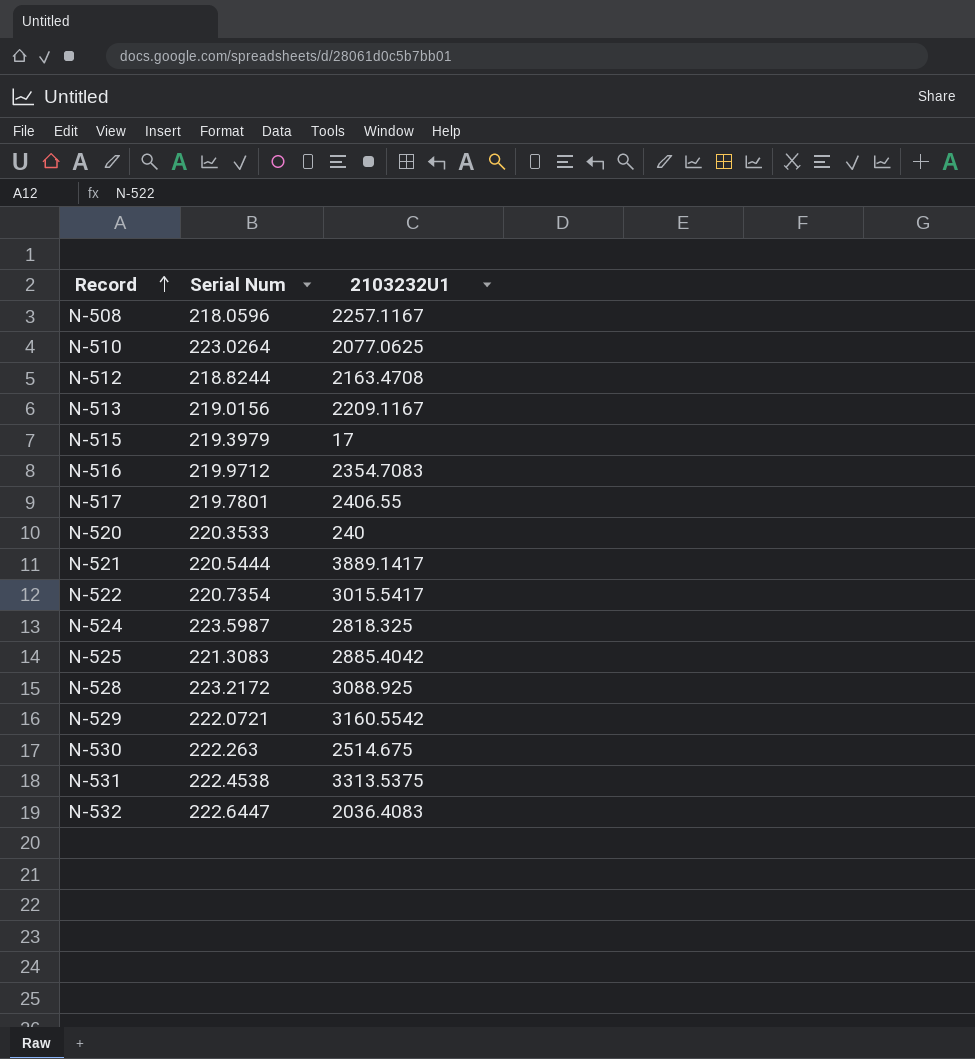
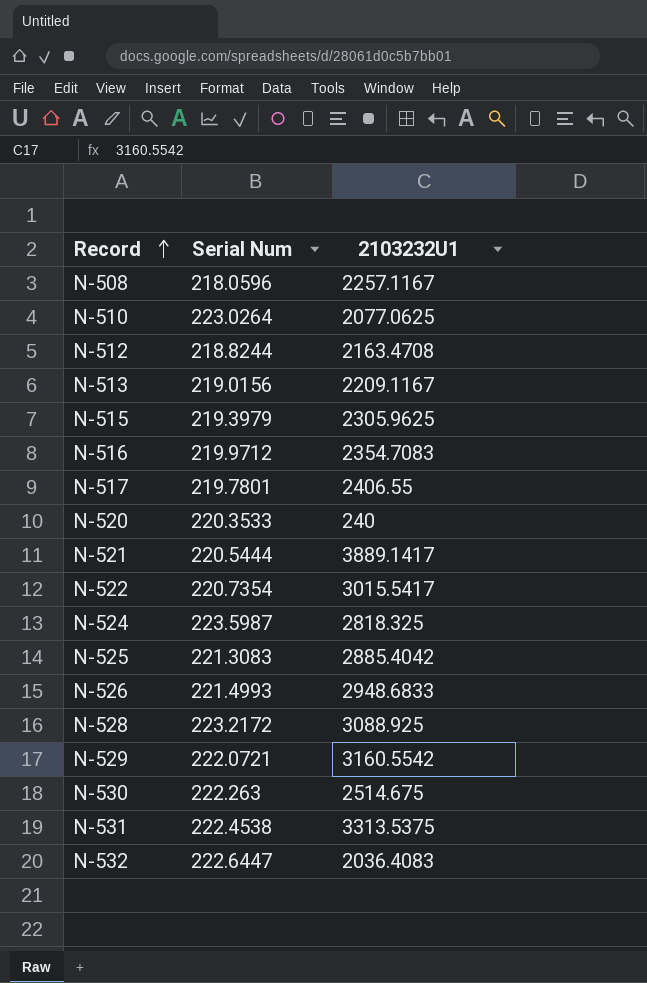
N-515 | 2103232U1: 17 -> 2305.9625
row N-526: none -> 221.4993 | 2948.6833

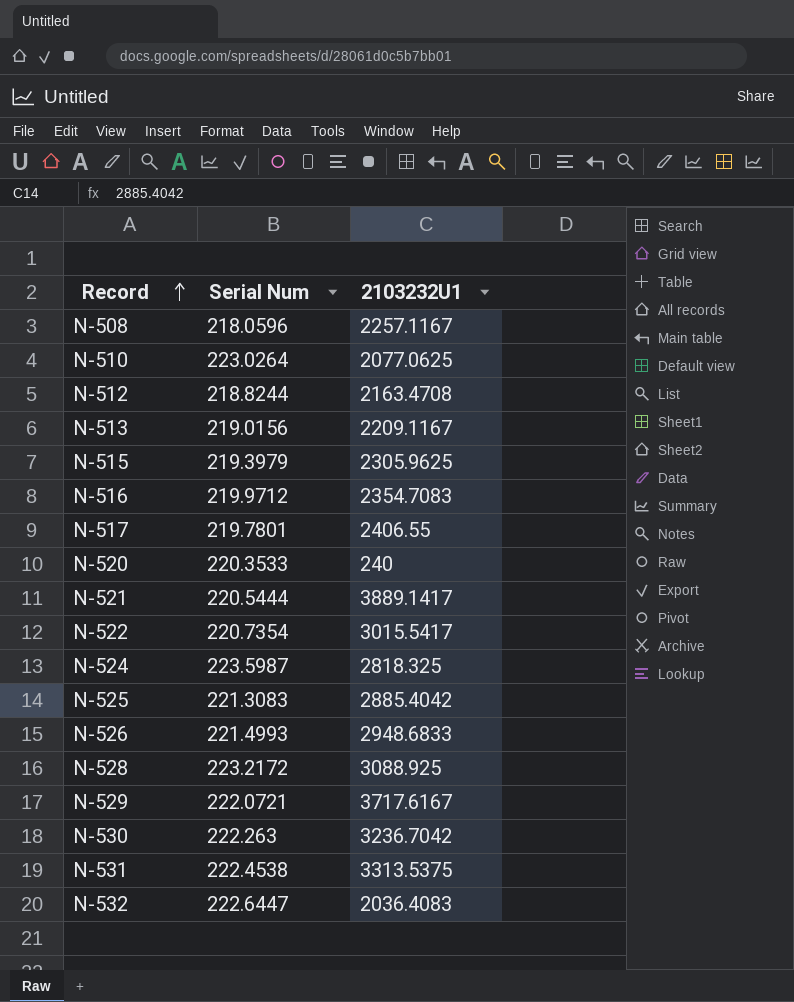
N-529 | 2103232U1: 3160.5542 -> 3717.6167
N-530 | 2103232U1: 2514.675 -> 3236.7042

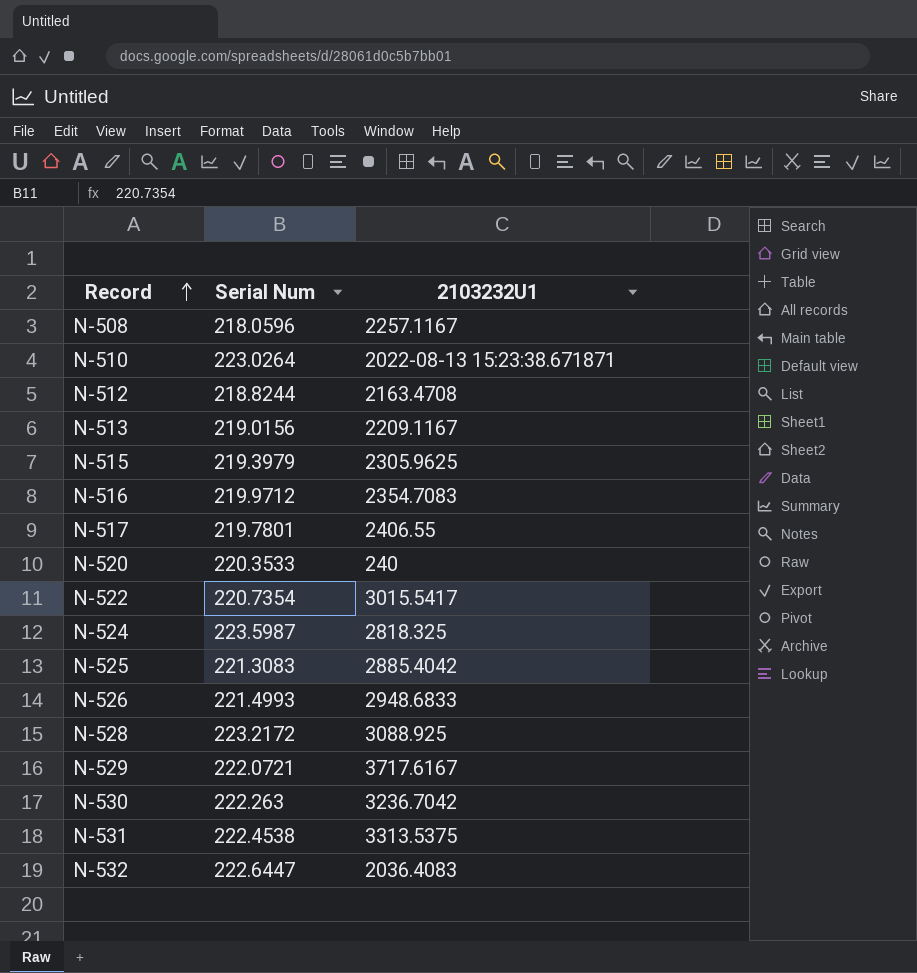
row N-521: 220.5444 | 3889.1417 -> none
N-510 | 2103232U1: 2077.0625 -> 2022-08-13 15:23:38.671871

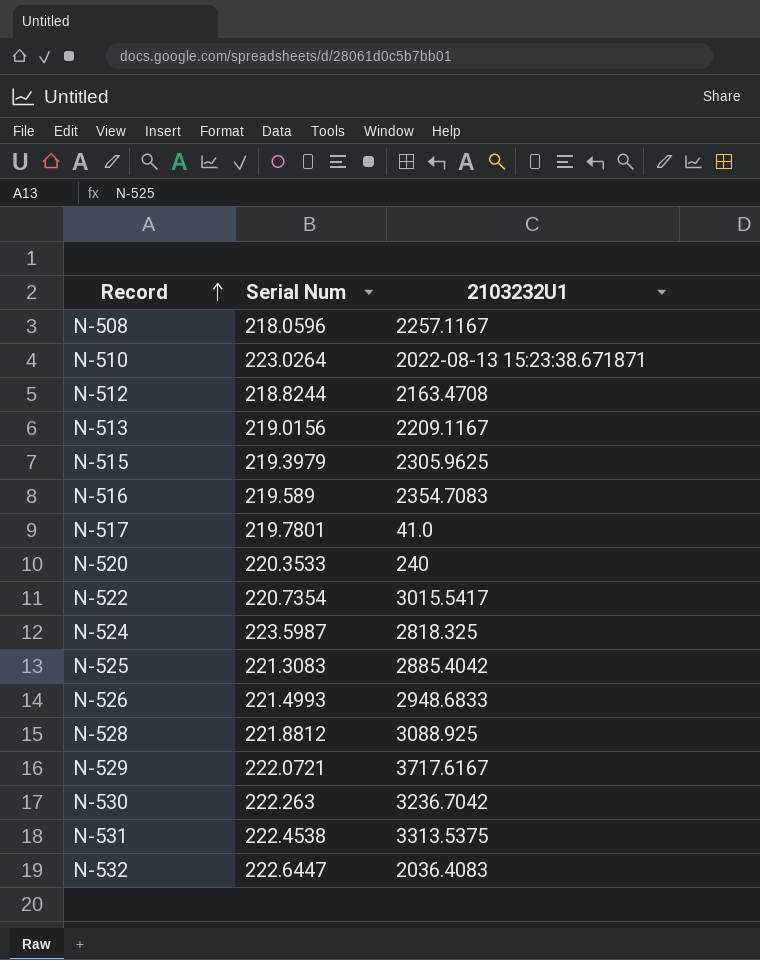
N-516 | Serial Num: 219.9712 -> 219.589
N-517 | 2103232U1: 2406.55 -> 41.0
N-528 | Serial Num: 223.2172 -> 221.8812

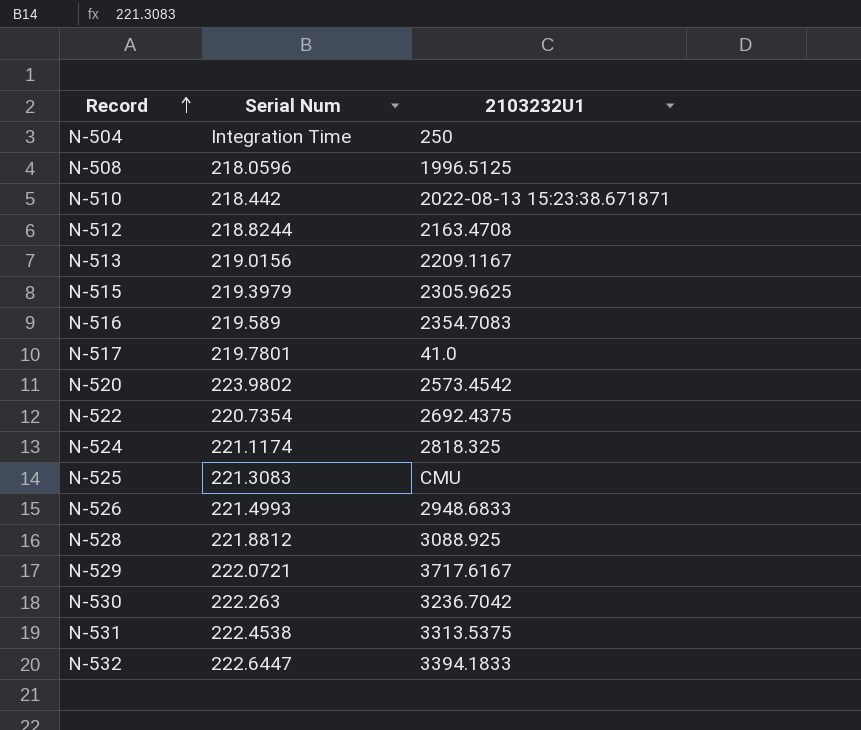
row N-504: none -> Integration Time | 250
N-508 | 2103232U1: 2257.1167 -> 1996.5125
N-510 | Serial Num: 223.0264 -> 218.442
N-520 | Serial Num: 220.3533 -> 223.9802
N-520 | 2103232U1: 240 -> 2573.4542
N-522 | 2103232U1: 3015.5417 -> 2692.4375
N-524 | Serial Num: 223.5987 -> 221.1174
N-525 | 2103232U1: 2885.4042 -> CMU
N-532 | 2103232U1: 2036.4083 -> 3394.1833

